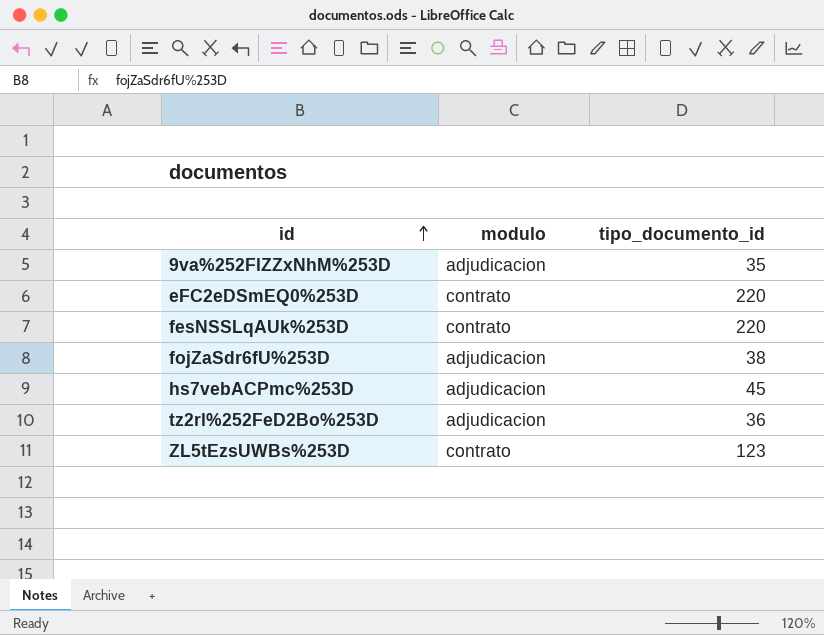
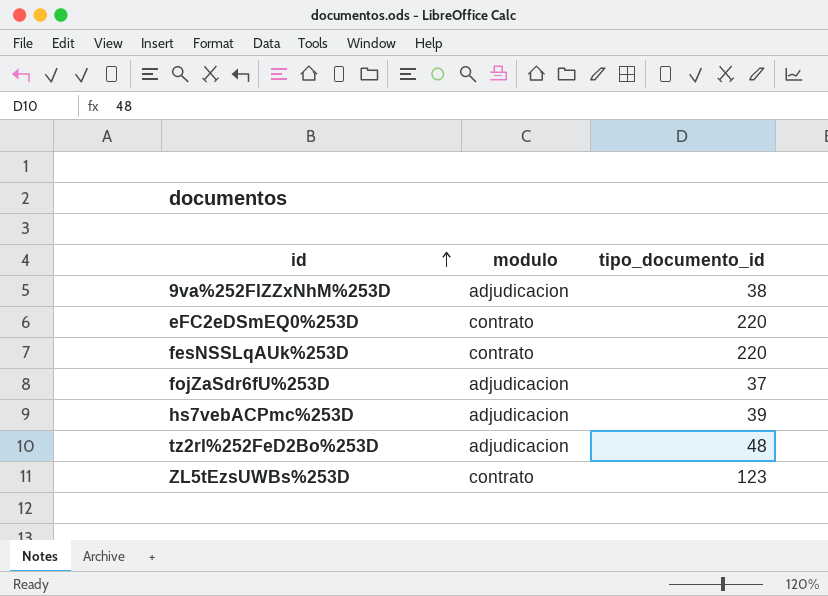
9va%252FlZZxNhM%253D | tipo_documento_id: 35 -> 38
fojZaSdr6fU%253D | tipo_documento_id: 38 -> 37
hs7vebACPmc%253D | tipo_documento_id: 45 -> 39
tz2rl%252FeD2Bo%253D | tipo_documento_id: 36 -> 48

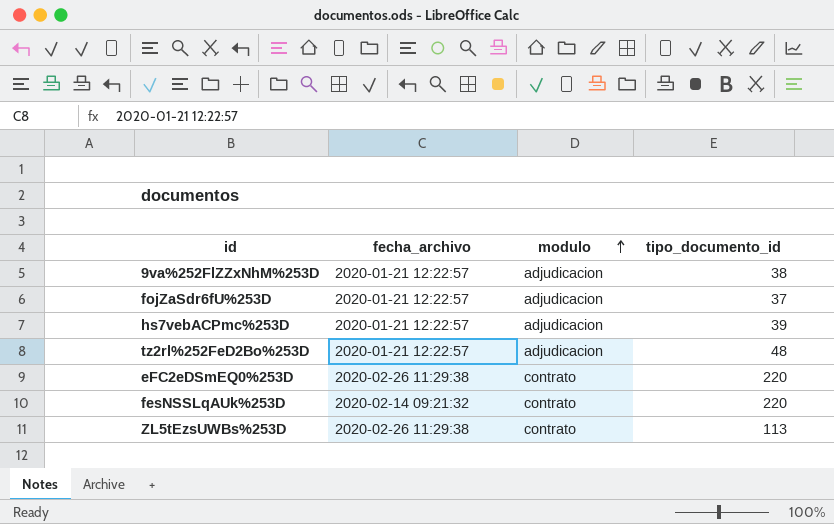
row order: id ascending -> modulo ascending
column fecha_archivo | position: none -> 2
ZL5tEzsUWBs%253D | tipo_documento_id: 123 -> 113

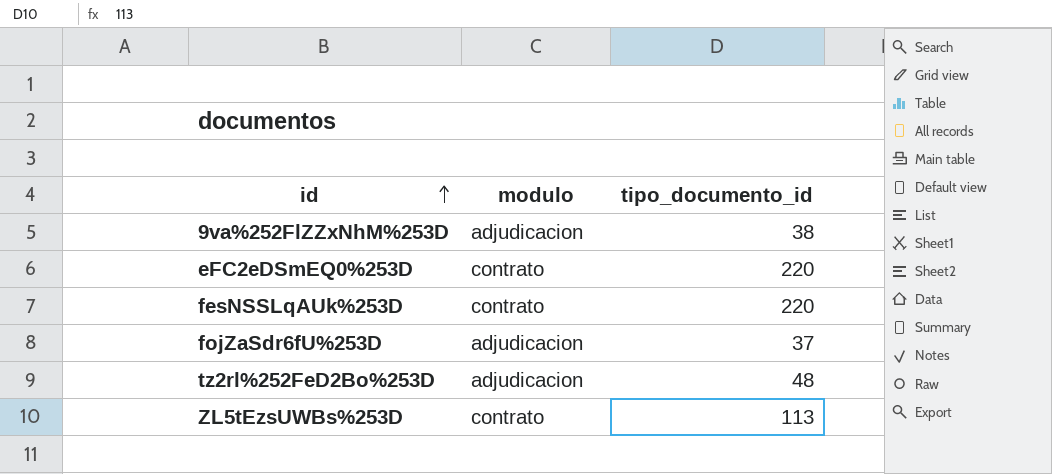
row order: modulo ascending -> id ascending
column fecha_archivo | position: 2 -> none
row hs7vebACPmc%253D: 2020-01-21 12:22:57 | adjudicacion | 39 -> none

